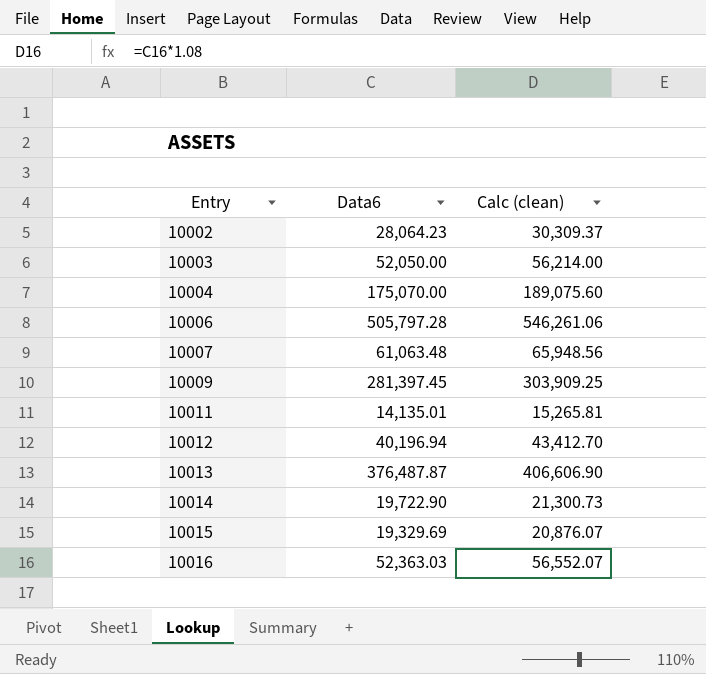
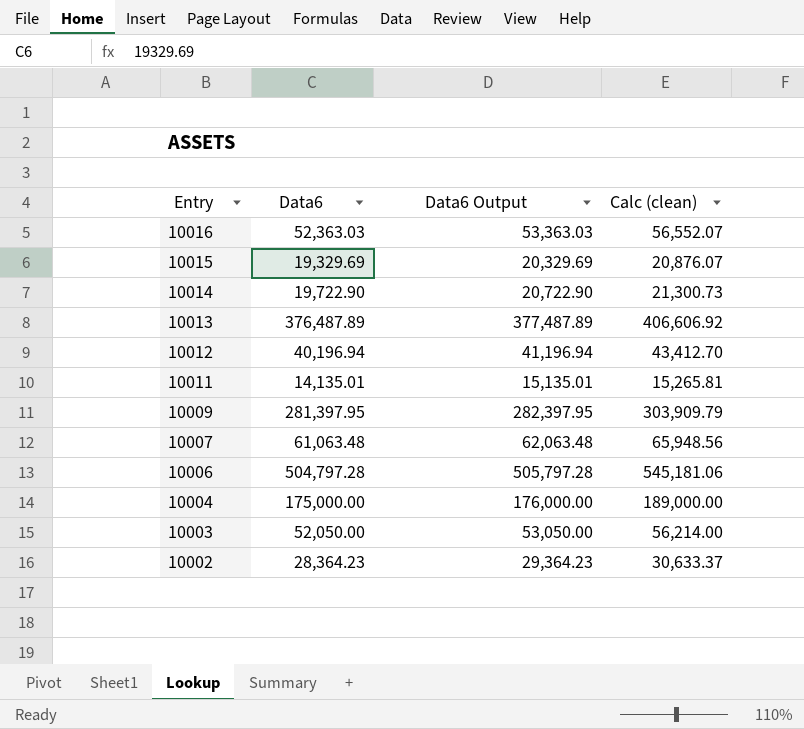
row order: Entry ascending -> Entry descending
column Data6 Output | formula: none -> [Data6] + 1000
10013 | Data6: 376,487.87 -> 376,487.89
10013 | Calc (clean): 406,606.90 -> 406,606.92
10009 | Data6: 281,397.45 -> 281,397.95
10009 | Calc (clean): 303,909.25 -> 303,909.79
10006 | Data6: 505,797.28 -> 504,797.28
10006 | Calc (clean): 546,261.06 -> 545,181.06
10004 | Data6: 175,070.00 -> 175,000.00
10004 | Calc (clean): 189,075.60 -> 189,000.00
10002 | Data6: 28,064.23 -> 28,364.23
10002 | Calc (clean): 30,309.37 -> 30,633.37

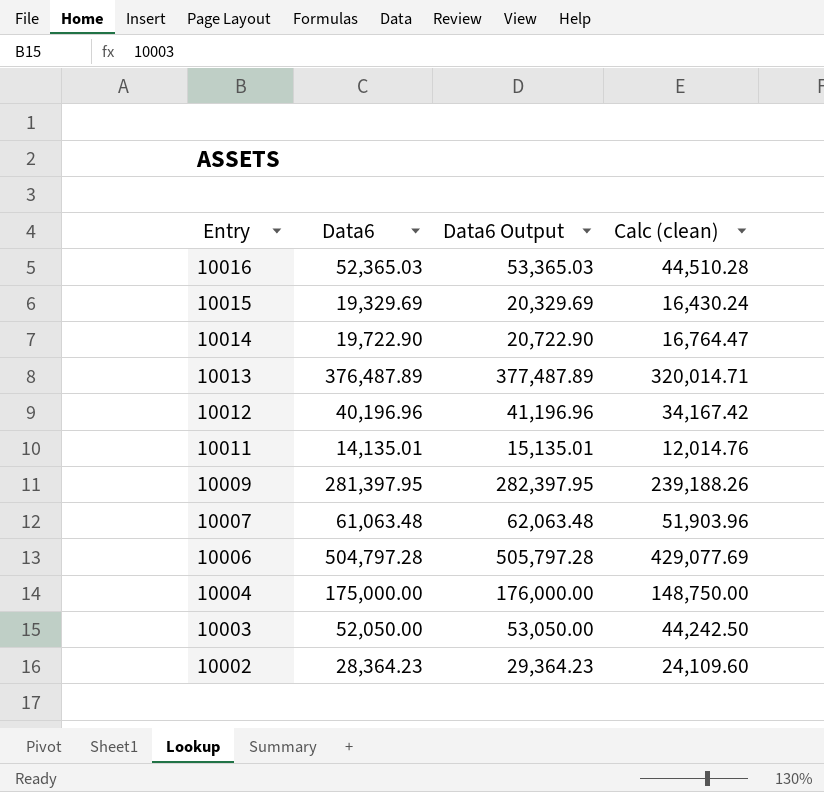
column Calc (clean) | formula: [Data6] * 1.08 -> [Data6] * 0.85
10016 | Data6: 52,363.03 -> 52,365.03
10016 | Data6 Output: 53,363.03 -> 53,365.03
10012 | Data6: 40,196.94 -> 40,196.96
10012 | Data6 Output: 41,196.94 -> 41,196.96

